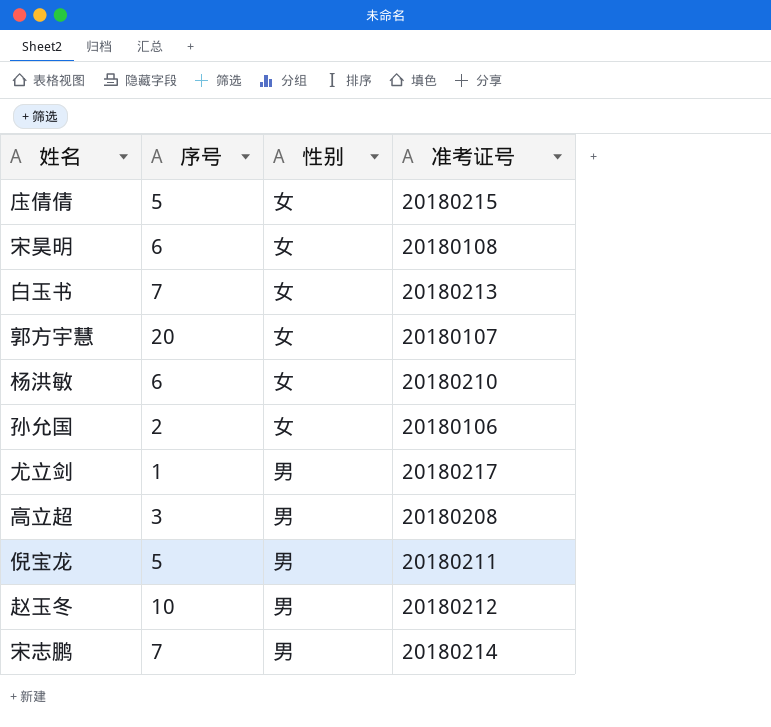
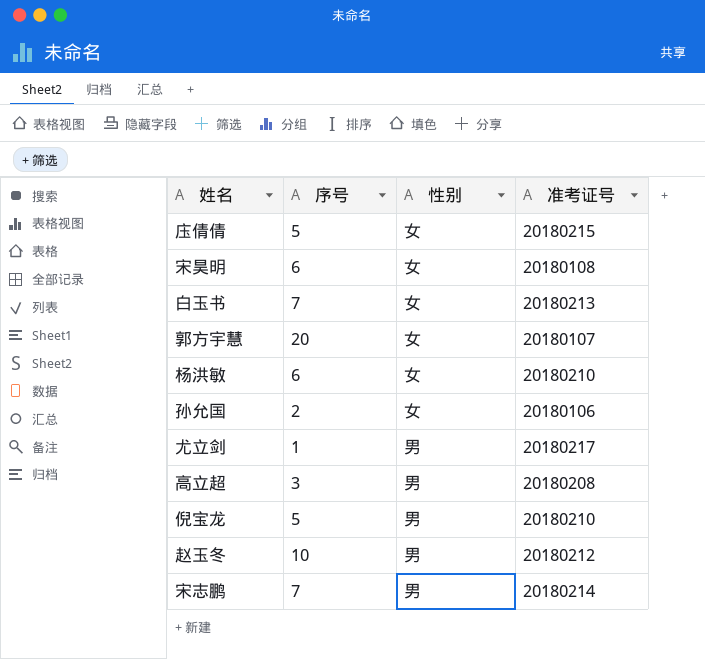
倪宝龙 | 准考证号: 20180211 -> 20180210

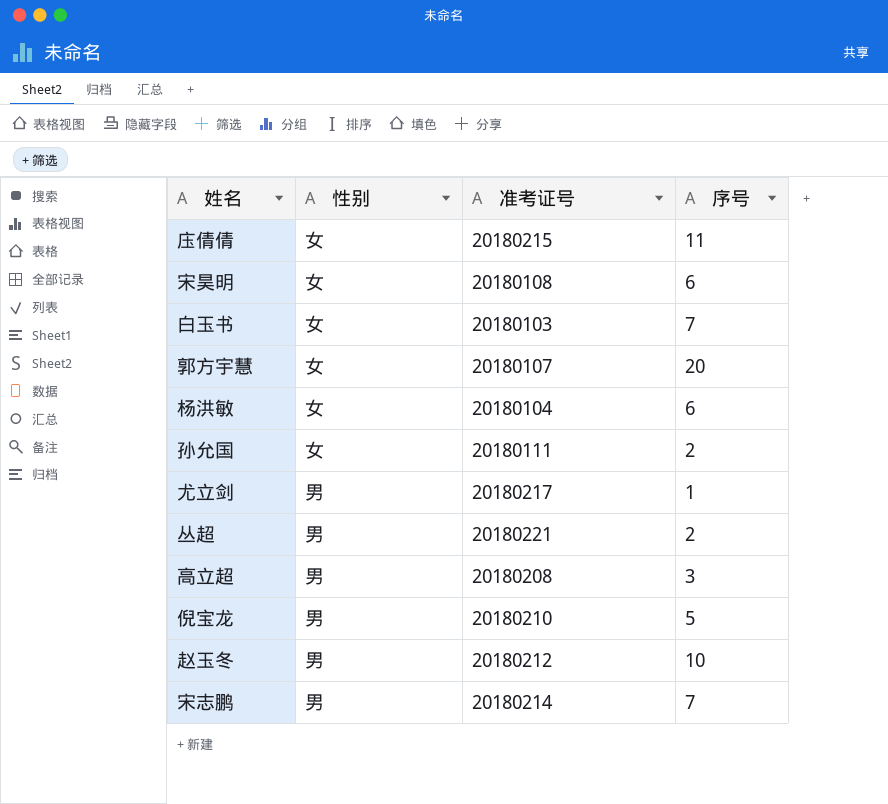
column 序号 | position: 2 -> 4
庒倩倩 | 序号: 5 -> 11
白玉书 | 准考证号: 20180213 -> 20180103
杨洪敏 | 准考证号: 20180210 -> 20180104
孙允国 | 准考证号: 20180106 -> 20180111
row 丛超: none -> 男 | 20180221 | 2

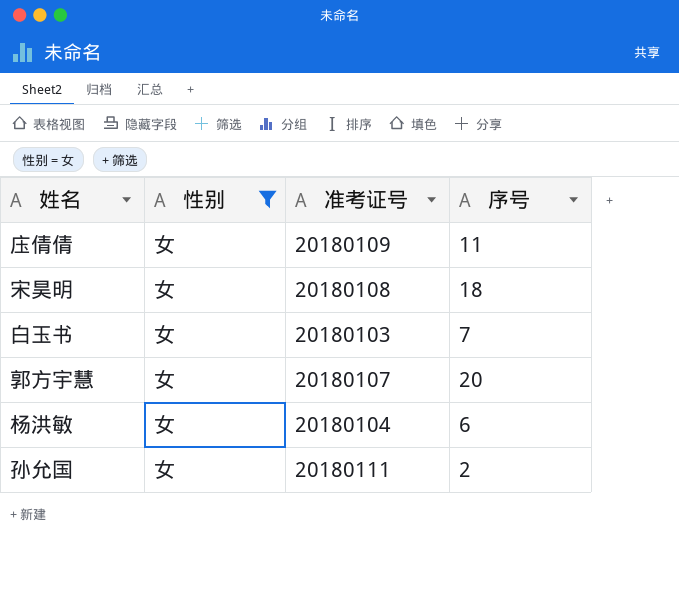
filter: none -> 性别 = 女
庒倩倩 | 准考证号: 20180215 -> 20180109
宋昊明 | 序号: 6 -> 18

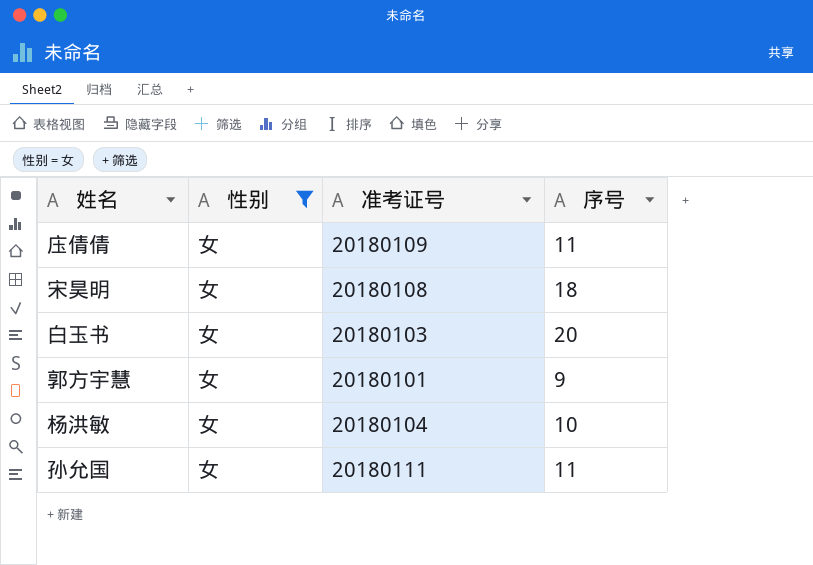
白玉书 | 序号: 7 -> 20
郭方宇慧 | 准考证号: 20180107 -> 20180101
郭方宇慧 | 序号: 20 -> 9
杨洪敏 | 序号: 6 -> 10
孙允国 | 序号: 2 -> 11

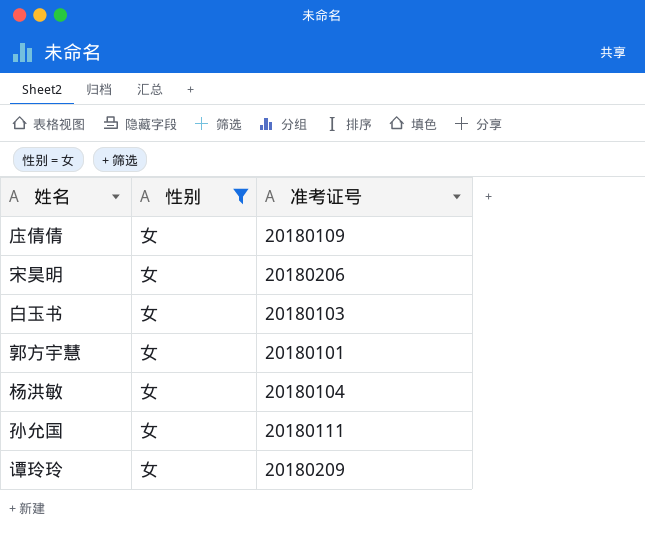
column 序号 | position: 4 -> none
宋昊明 | 准考证号: 20180108 -> 20180206
row 谭玲玲: none -> 女 | 20180209

